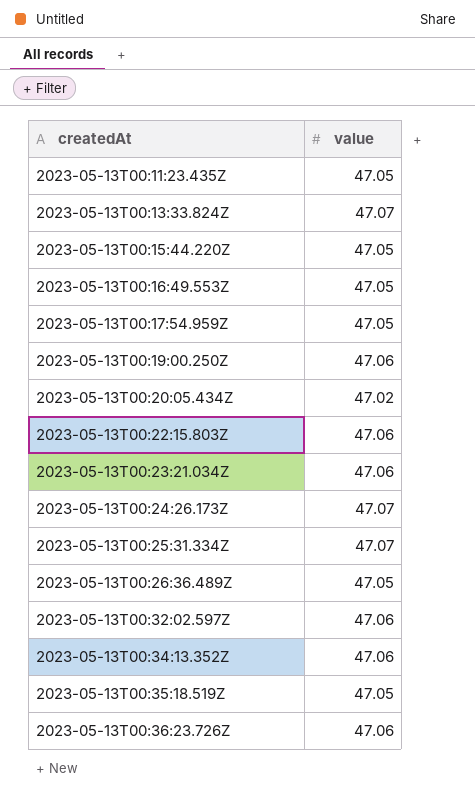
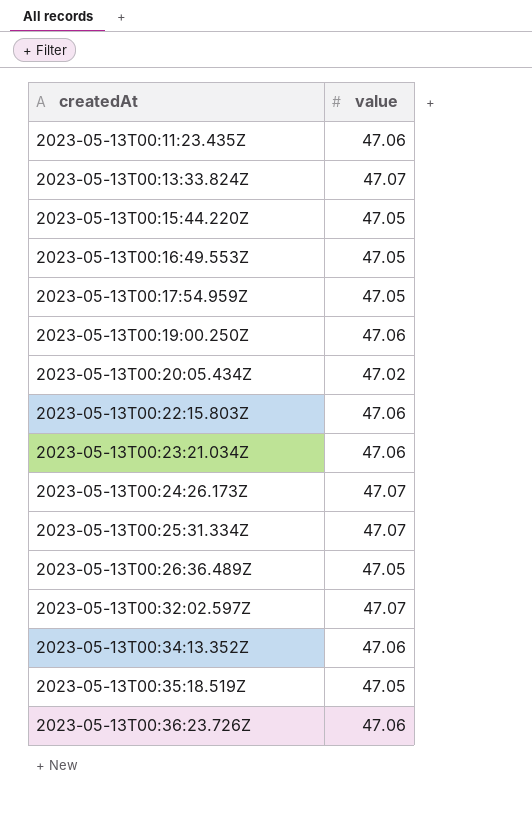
2023-05-13T00:11:23.435Z | value: 47.05 -> 47.06
2023-05-13T00:32:02.597Z | value: 47.06 -> 47.07

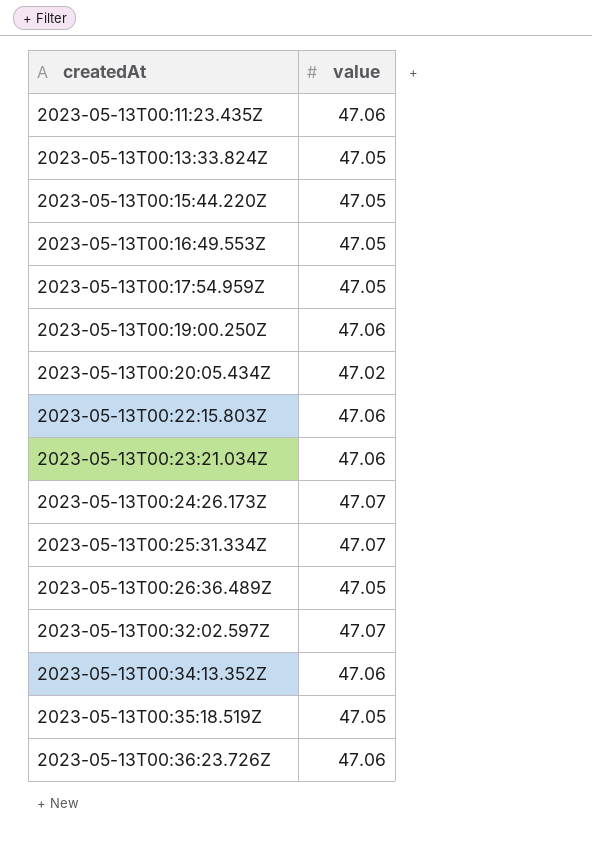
2023-05-13T00:13:33.824Z | value: 47.07 -> 47.05

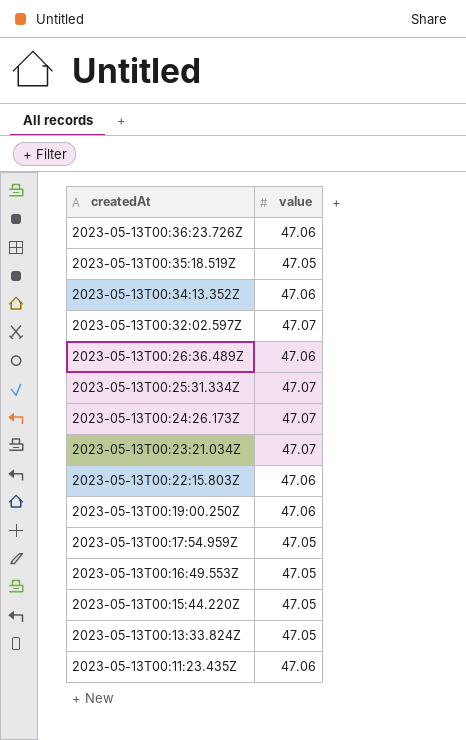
row order: createdAt ascending -> createdAt descending
row 2023-05-13T00:20:05.434Z: 47.02 -> none
2023-05-13T00:26:36.489Z | value: 47.05 -> 47.06
2023-05-13T00:23:21.034Z | value: 47.06 -> 47.07

